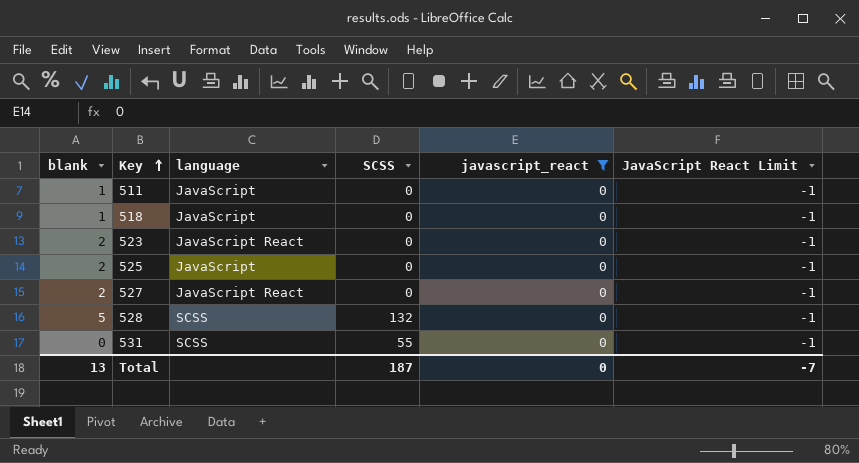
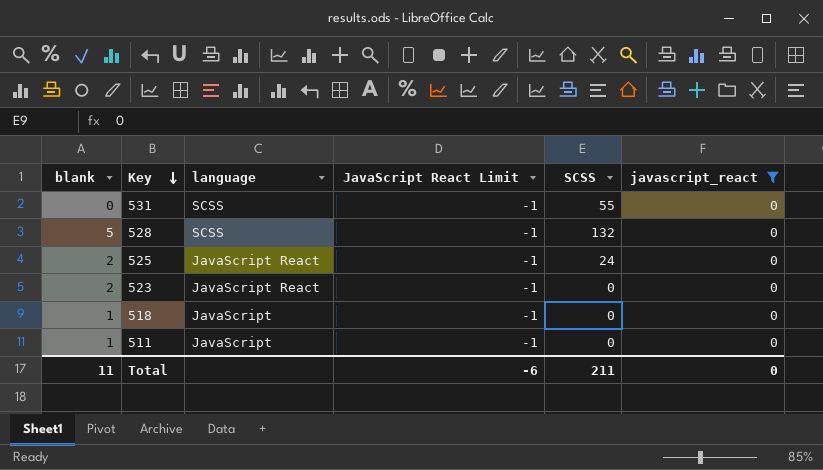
row order: Key ascending -> Key descending
column JavaScript React Limit | position: 6 -> 4
row 527: 2 | JavaScript React | 0 | 0 | -1 -> none
525 | language: JavaScript -> JavaScript React
525 | SCSS: 0 -> 24
Total | blank: 13 -> 11
Total | JavaScript React Limit: -7 -> -6
Total | SCSS: 187 -> 211

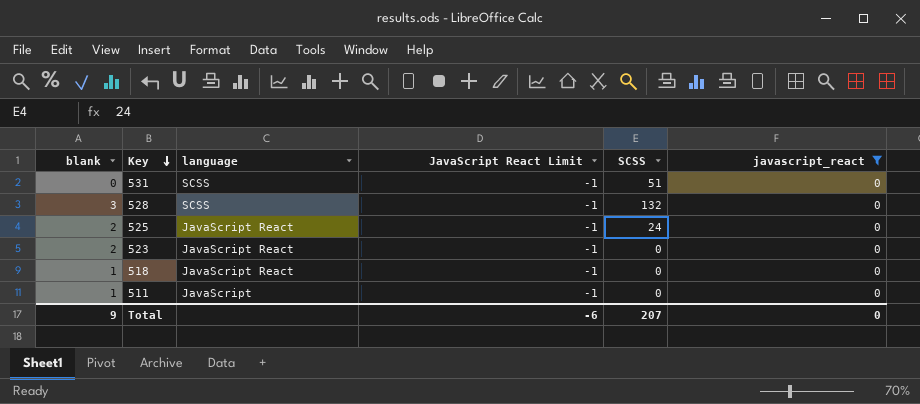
531 | SCSS: 55 -> 51
528 | blank: 5 -> 3
518 | language: JavaScript -> JavaScript React
Total | blank: 11 -> 9
Total | SCSS: 211 -> 207

